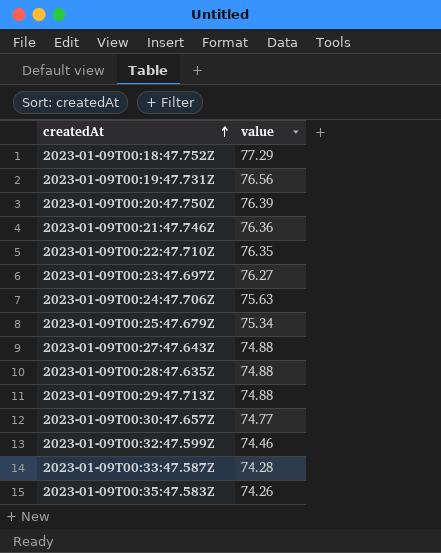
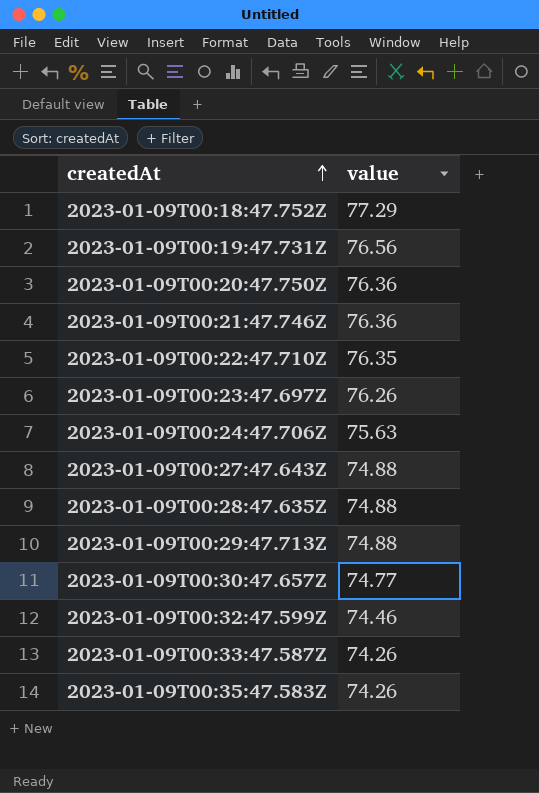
row 2023-01-09T00:25:47.679Z: 75.34 -> none
2023-01-09T00:20:47.750Z | value: 76.39 -> 76.36
2023-01-09T00:23:47.697Z | value: 76.27 -> 76.26
2023-01-09T00:33:47.587Z | value: 74.28 -> 74.26

